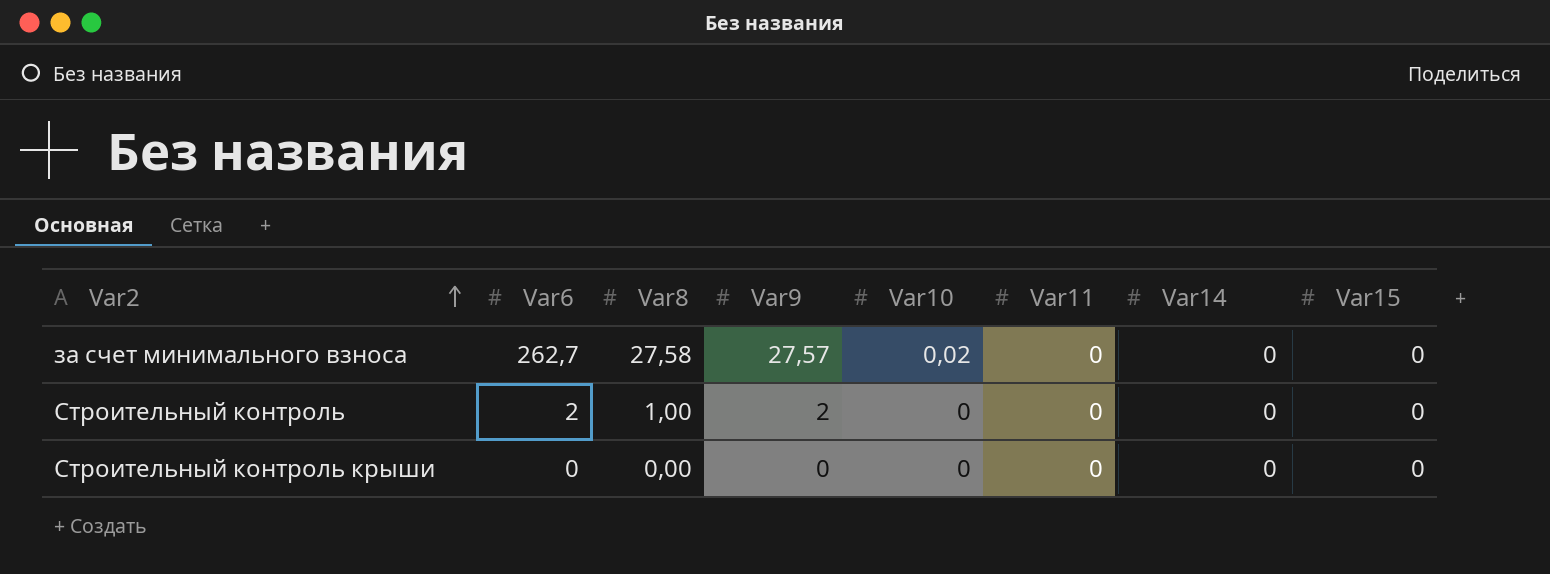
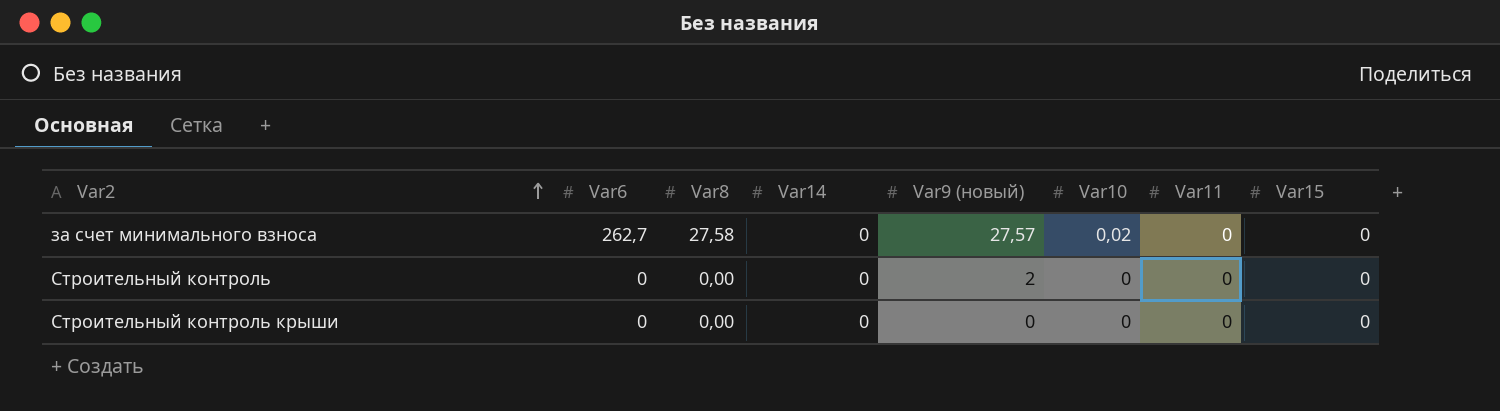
column Var14 | position: 7 -> 4
column name: Var9 -> Var9 (новый)
Строительный контроль | Var6: 2 -> 0
Строительный контроль | Var8: 1,00 -> 0,00

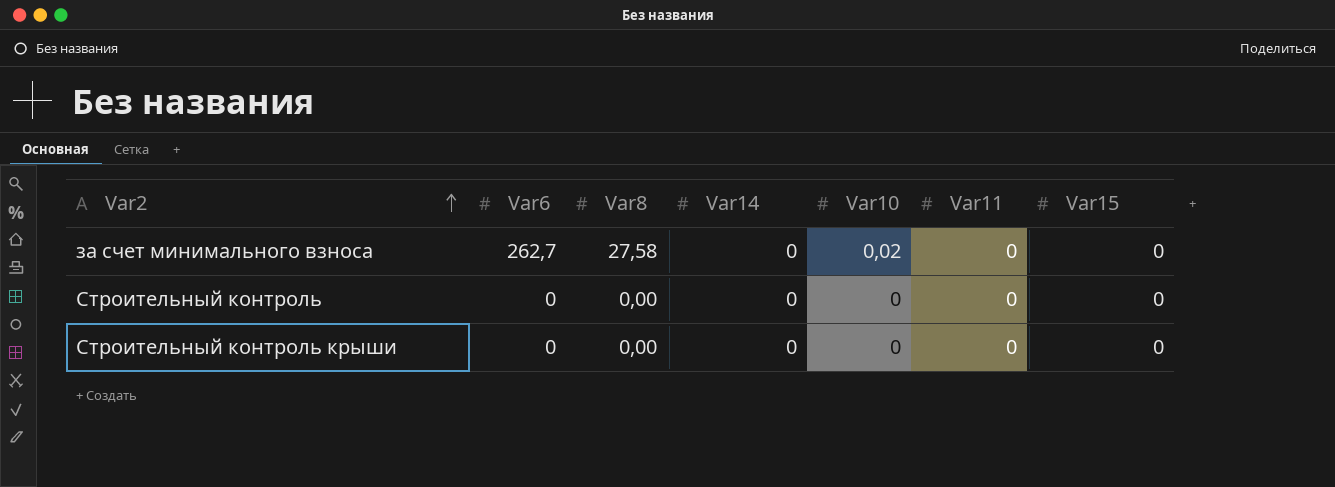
column Var9 (новый) | position: 5 -> none

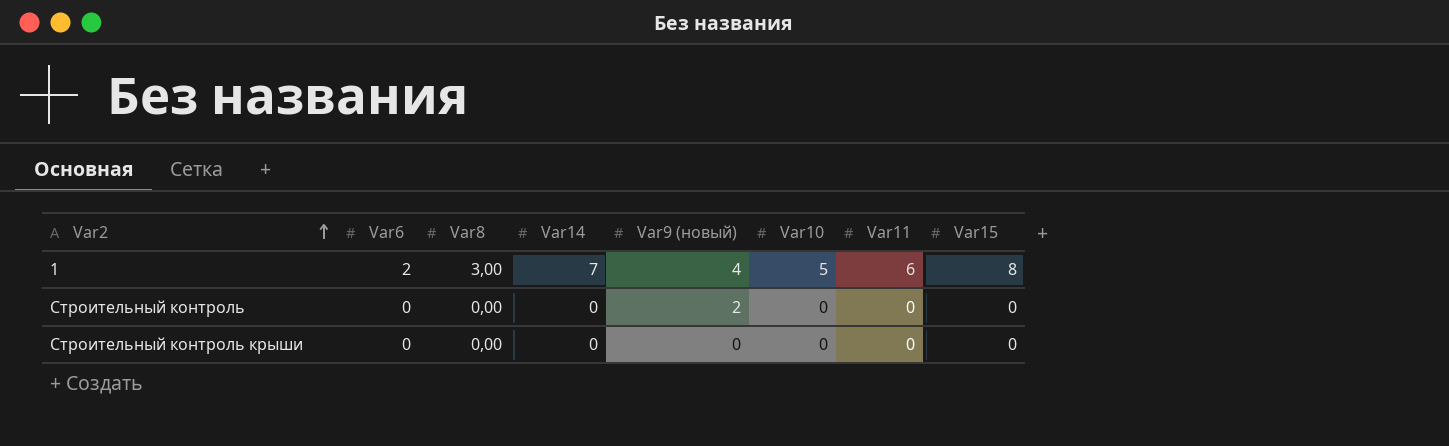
column Var9 (новый) | position: none -> 5
row за счет минимального взноса: 262,7 | 27,58 | 0 | 0,02 | 0 | 0 -> none
row 1: none -> 2 | 3,00 | 7 | 4 | 5 | 6 | 8

